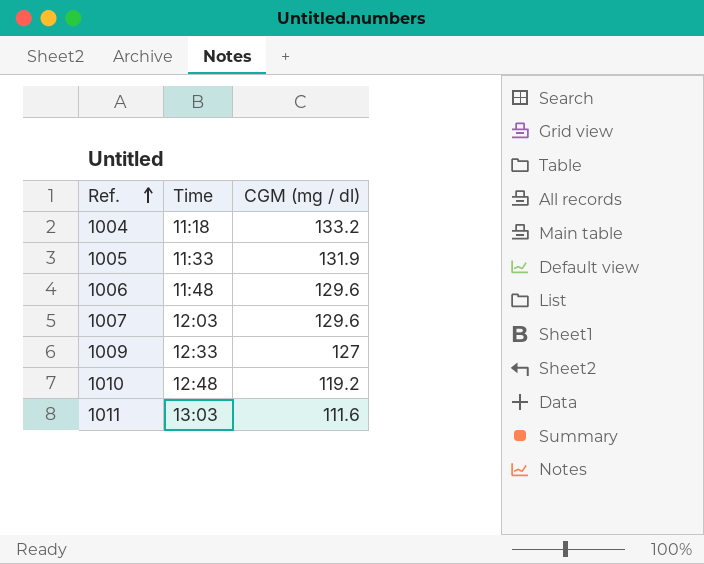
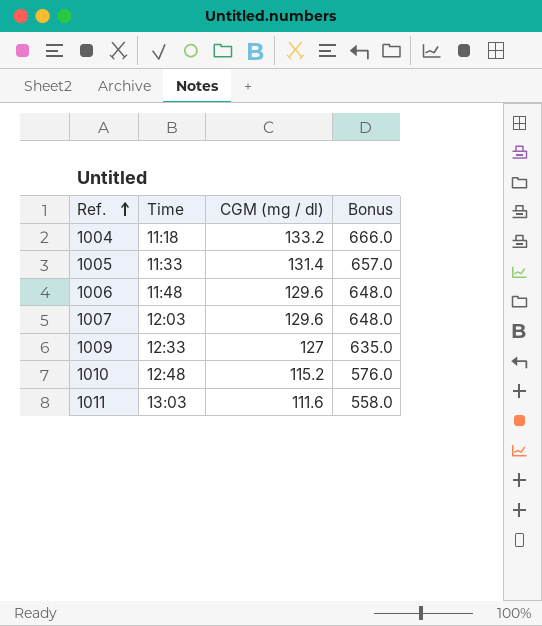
column Bonus | formula: none -> [CGM (mg / dl)] * 5
1005 | CGM (mg / dl): 131.9 -> 131.4
1010 | CGM (mg / dl): 119.2 -> 115.2

